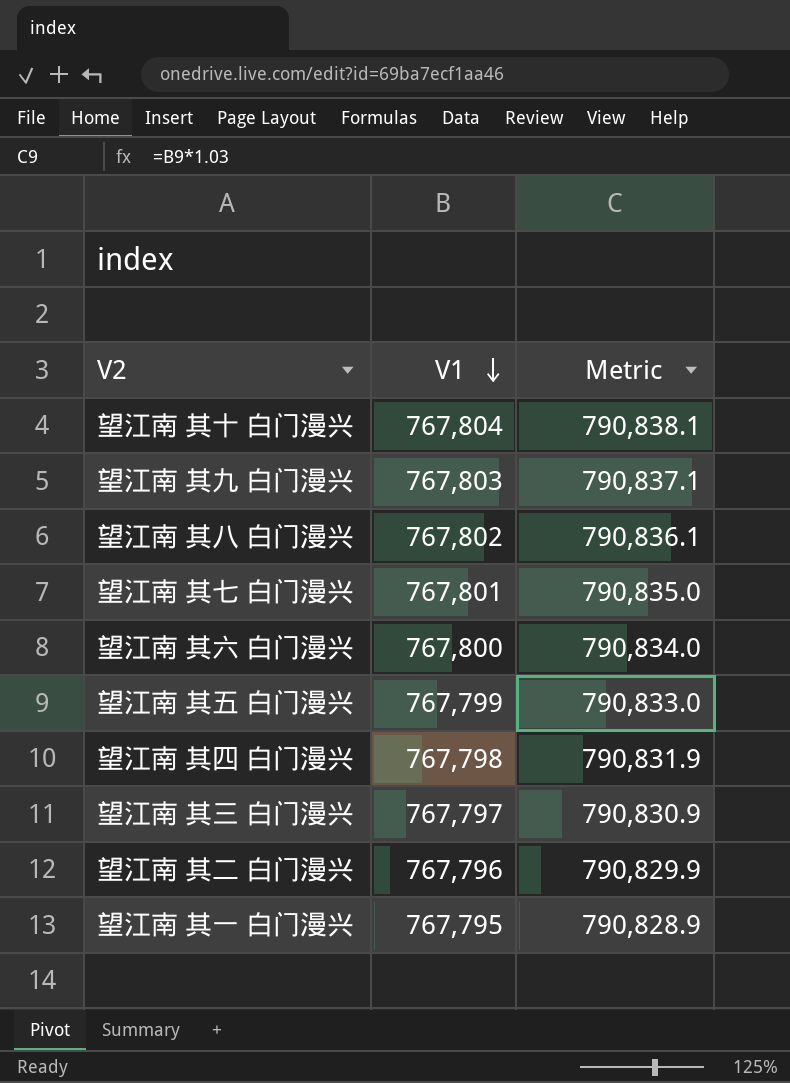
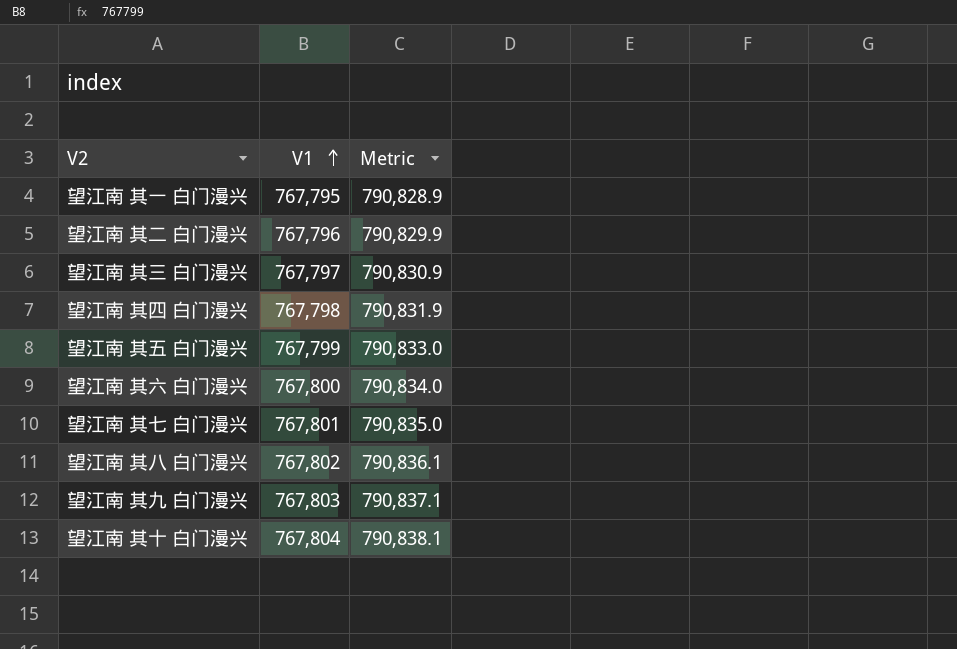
row order: V1 descending -> V1 ascending

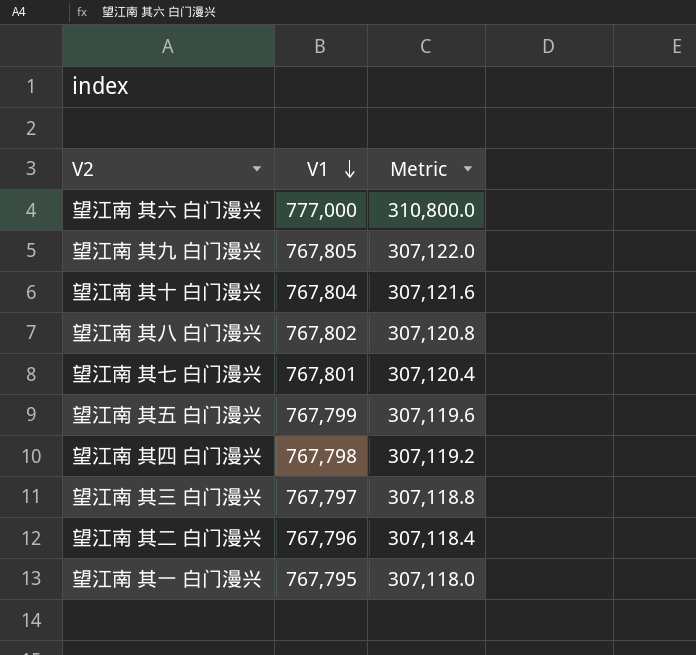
row order: V1 ascending -> V1 descending
column Metric | formula: [V1] * 1.03 -> [V1] * 0.4
望江南 其六 白门漫兴 | V1: 767,800 -> 777,000
望江南 其九 白门漫兴 | V1: 767,803 -> 767,805

